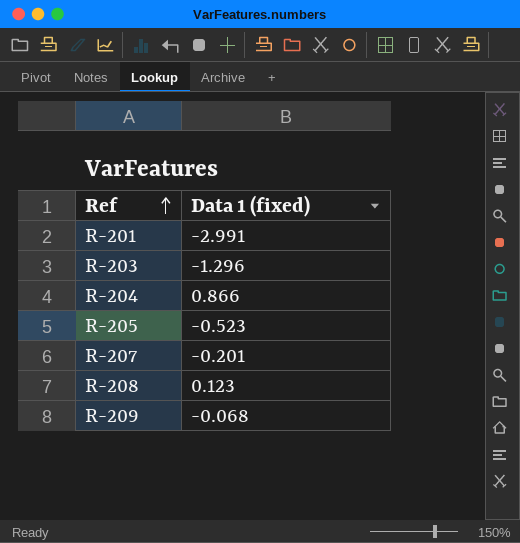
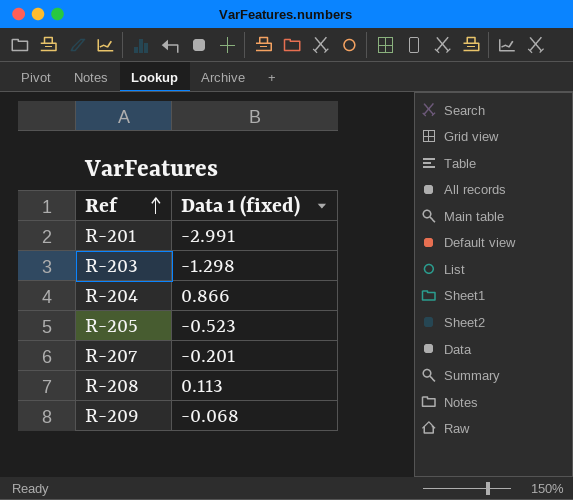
R-203 | Data 1 (fixed): -1.296 -> -1.298
R-208 | Data 1 (fixed): 0.123 -> 0.113

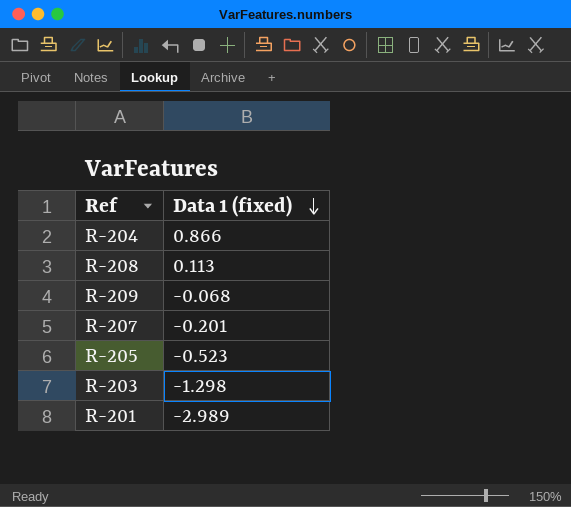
row order: Ref ascending -> Data 1 (fixed) descending
R-201 | Data 1 (fixed): -2.991 -> -2.989

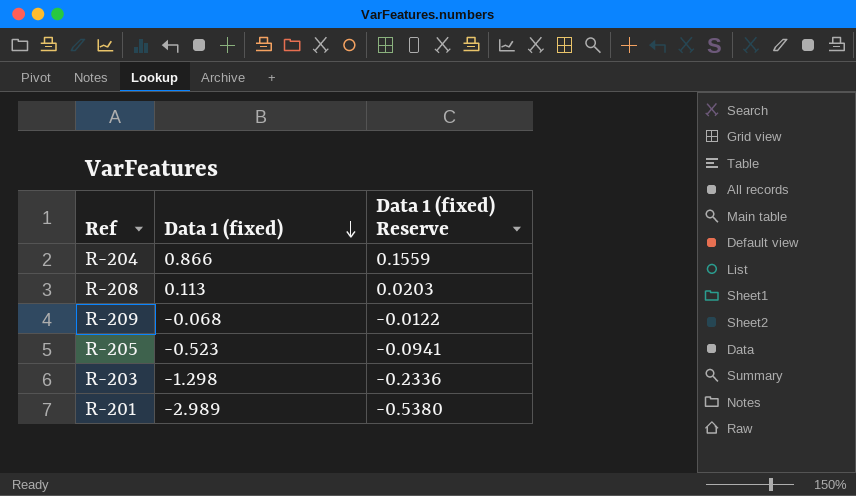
column Data 1 (fixed) Reserve | formula: none -> [Data 1 (fixed)] * 0.18
row R-207: -0.201 -> none

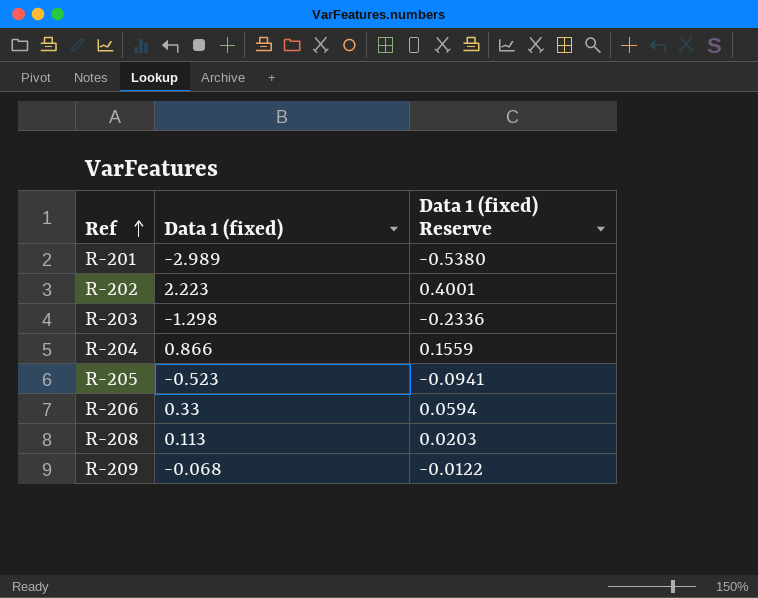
row order: Data 1 (fixed) descending -> Ref ascending
row R-202: none -> 2.223 | 0.4001
row R-206: none -> 0.33 | 0.0594

